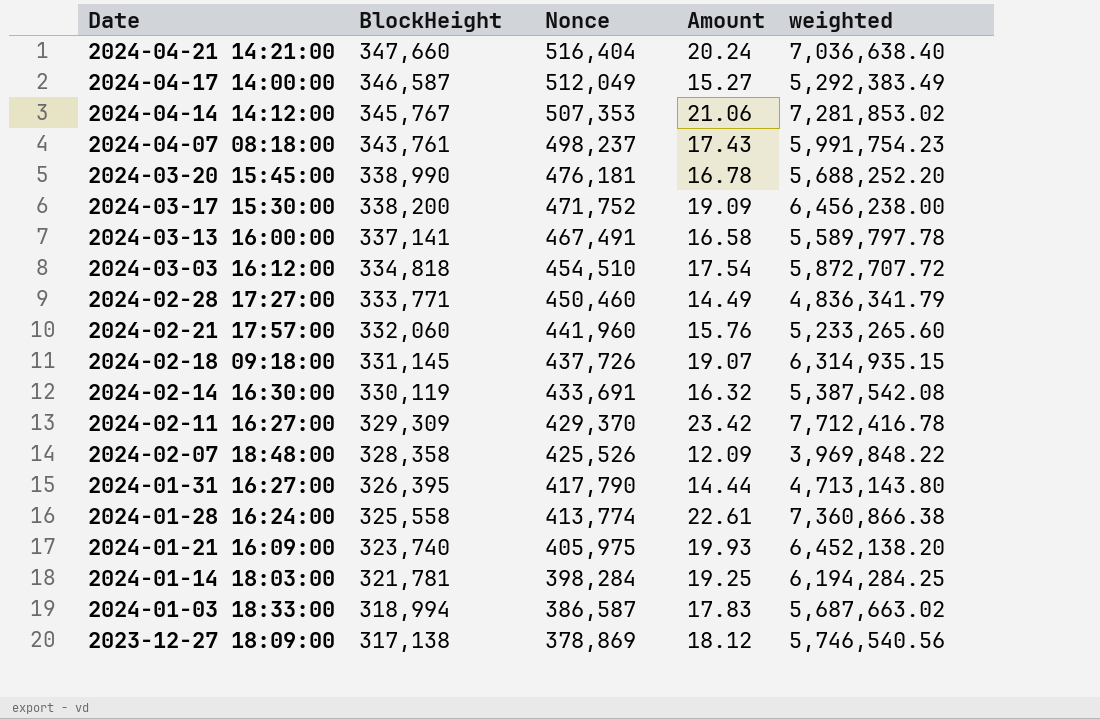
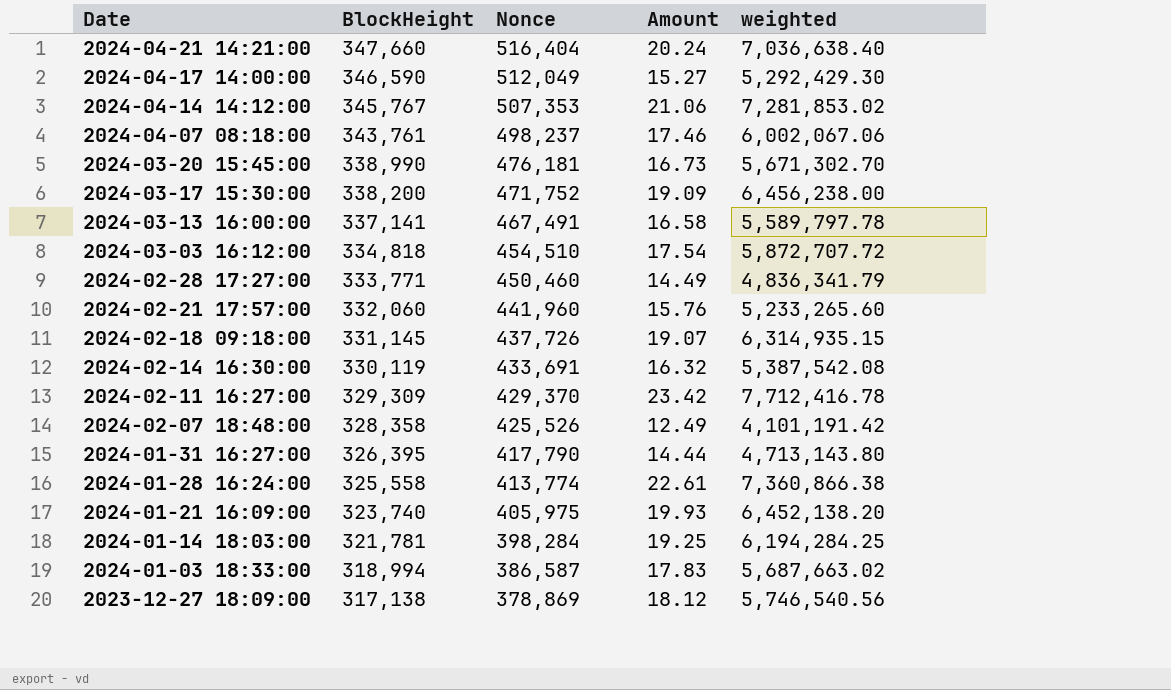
2024-04-17 14:00:00 | BlockHeight: 346,587 -> 346,590
2024-04-17 14:00:00 | weighted: 5,292,383.49 -> 5,292,429.30
2024-04-07 08:18:00 | Amount: 17.43 -> 17.46
2024-04-07 08:18:00 | weighted: 5,991,754.23 -> 6,002,067.06
2024-03-20 15:45:00 | Amount: 16.78 -> 16.73
2024-03-20 15:45:00 | weighted: 5,688,252.20 -> 5,671,302.70
2024-02-07 18:48:00 | Amount: 12.09 -> 12.49
2024-02-07 18:48:00 | weighted: 3,969,848.22 -> 4,101,191.42

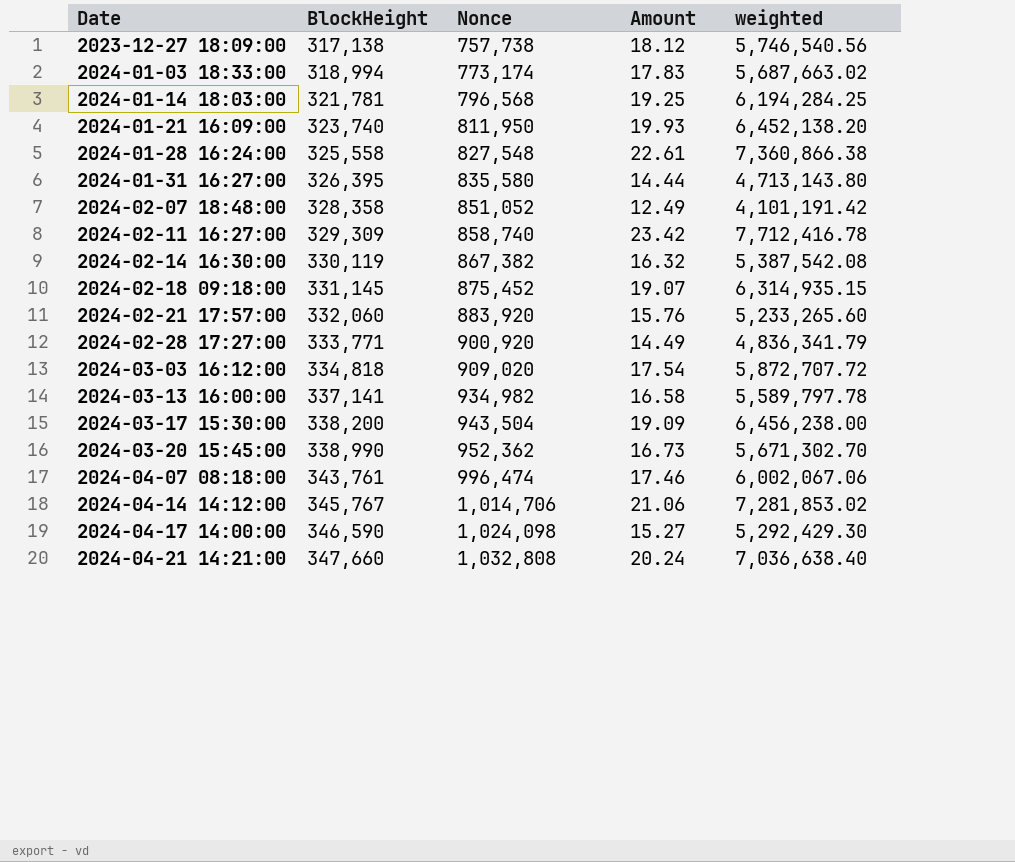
row order: Date descending -> Date ascending
2023-12-27 18:09:00 | Nonce: 378,869 -> 757,738
2024-01-03 18:33:00 | Nonce: 386,587 -> 773,174
2024-01-14 18:03:00 | Nonce: 398,284 -> 796,568
2024-01-21 16:09:00 | Nonce: 405,975 -> 811,950
2024-01-28 16:24:00 | Nonce: 413,774 -> 827,548
2024-01-31 16:27:00 | Nonce: 417,790 -> 835,580
2024-02-07 18:48:00 | Nonce: 425,526 -> 851,052
2024-02-11 16:27:00 | Nonce: 429,370 -> 858,740
2024-02-14 16:30:00 | Nonce: 433,691 -> 867,382
2024-02-18 09:18:00 | Nonce: 437,726 -> 875,452
2024-02-21 17:57:00 | Nonce: 441,960 -> 883,920
2024-02-28 17:27:00 | Nonce: 450,460 -> 900,920
2024-03-03 16:12:00 | Nonce: 454,510 -> 909,020
2024-03-13 16:00:00 | Nonce: 467,491 -> 934,982
2024-03-17 15:30:00 | Nonce: 471,752 -> 943,504
2024-03-20 15:45:00 | Nonce: 476,181 -> 952,362
2024-04-07 08:18:00 | Nonce: 498,237 -> 996,474
2024-04-14 14:12:00 | Nonce: 507,353 -> 1,014,706
2024-04-17 14:00:00 | Nonce: 512,049 -> 1,024,098
2024-04-21 14:21:00 | Nonce: 516,404 -> 1,032,808

